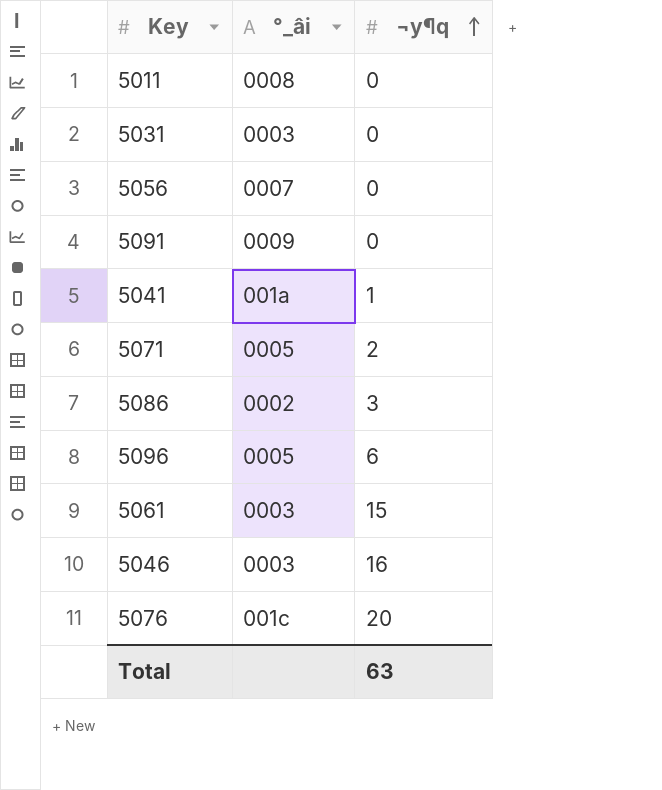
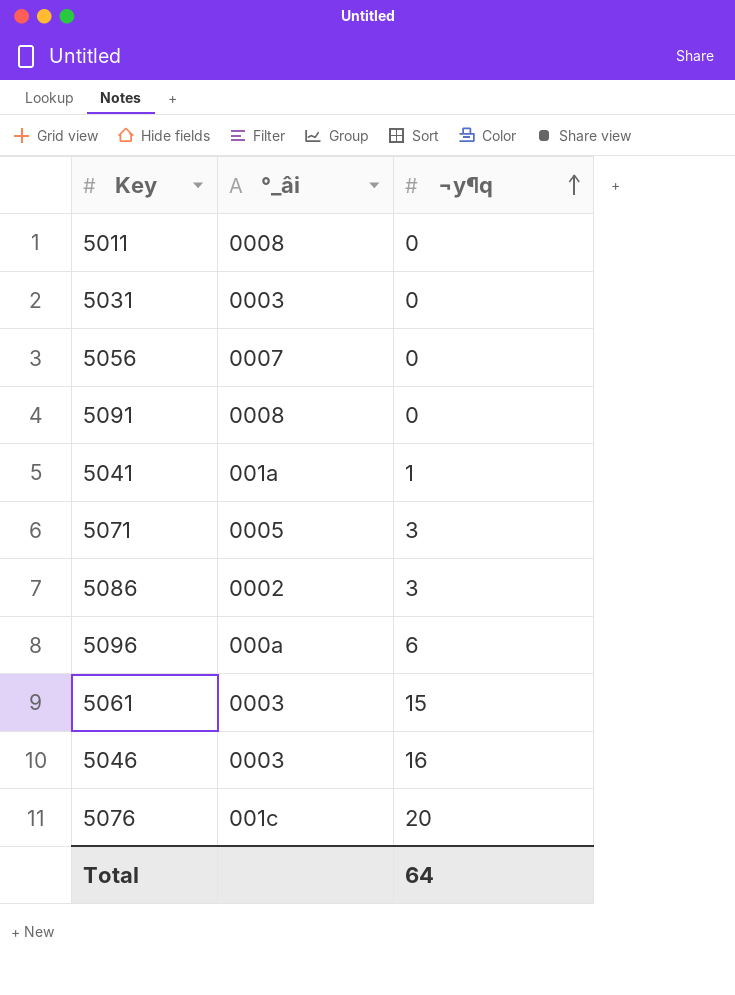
5091 | °_âi: 0009 -> 0008
5071 | ¬y¶q: 2 -> 3
5096 | °_âi: 0005 -> 000a
Total | ¬y¶q: 63 -> 64

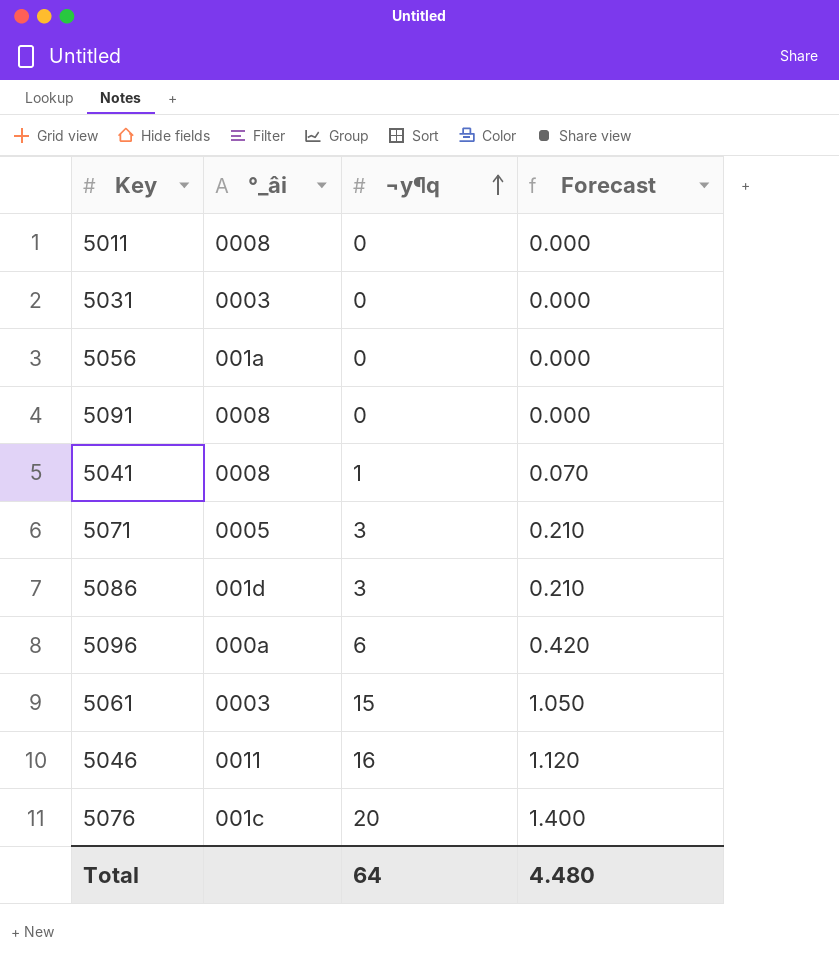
column Forecast | formula: none -> [¬y¶q] * 0.07
5056 | °_âi: 0007 -> 001a
5041 | °_âi: 001a -> 0008
5086 | °_âi: 0002 -> 001d
5046 | °_âi: 0003 -> 0011

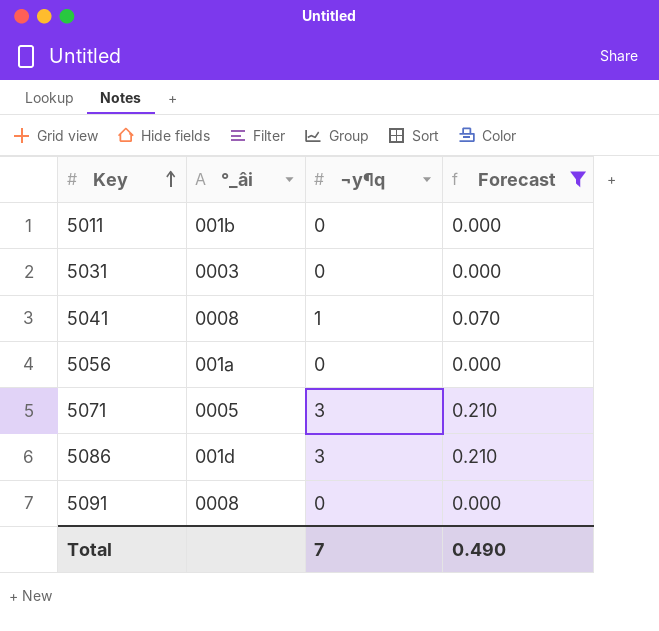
filter: none -> Forecast <= 0.210
row order: ¬y¶q ascending -> Key ascending
5011 | °_âi: 0008 -> 001b
Total | ¬y¶q: 64 -> 7
Total | Forecast: 4.480 -> 0.490

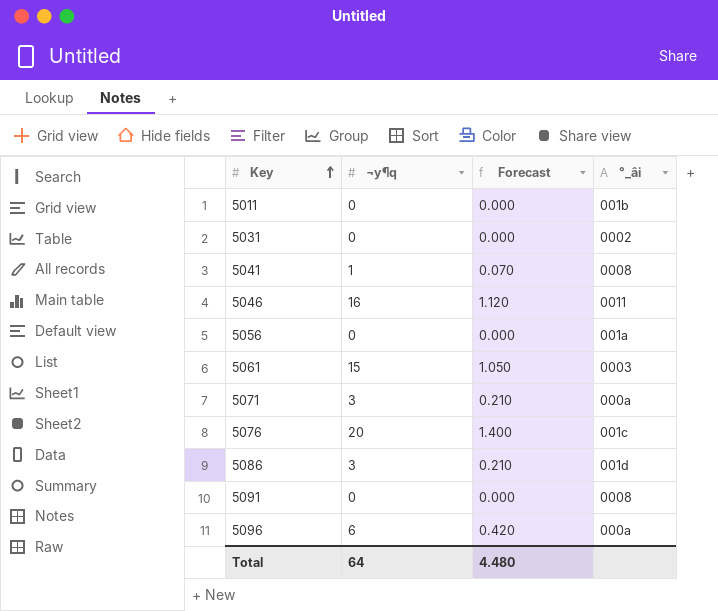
filter: Forecast <= 0.210 -> none
column °_âi | position: 2 -> 4
5031 | °_âi: 0003 -> 0002
5071 | °_âi: 0005 -> 000a
Total | ¬y¶q: 7 -> 64
Total | Forecast: 0.490 -> 4.480

